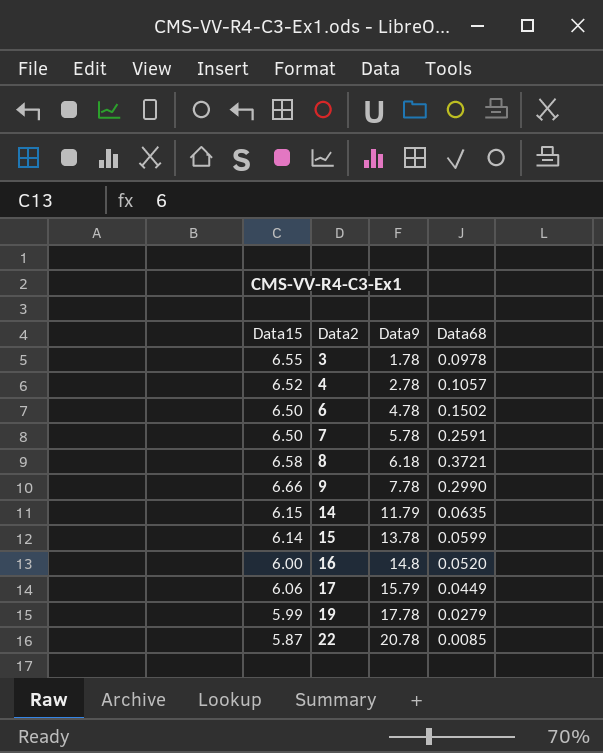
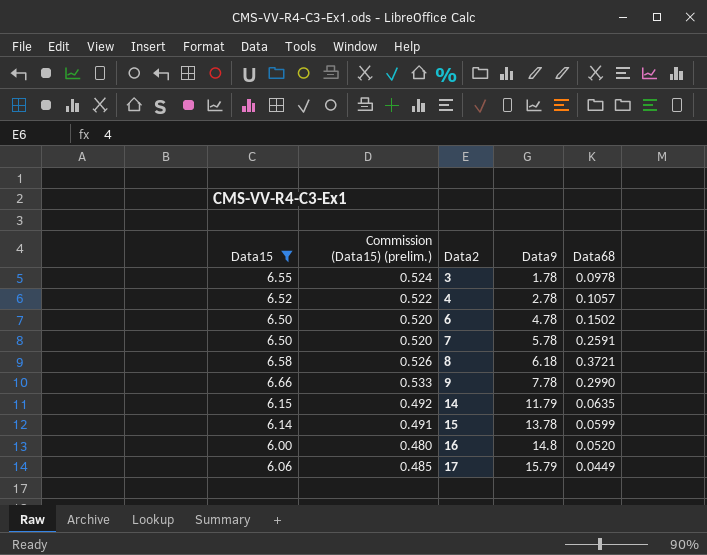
filter: none -> Data15 >= 6.00
column Commission (Data15) (prelim.) | formula: none -> [Data15] * 0.08

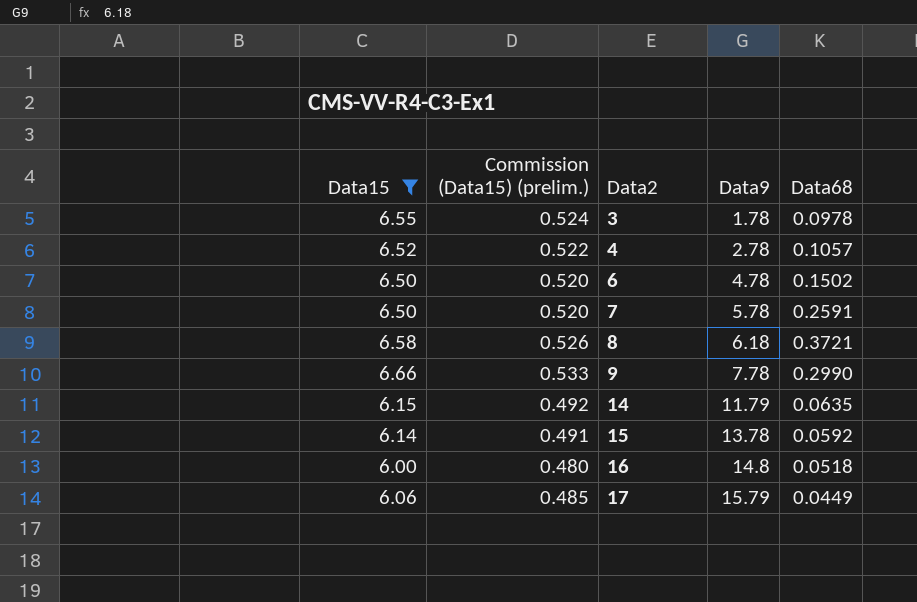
15 | Data68: 0.0599 -> 0.0592
16 | Data68: 0.0520 -> 0.0518

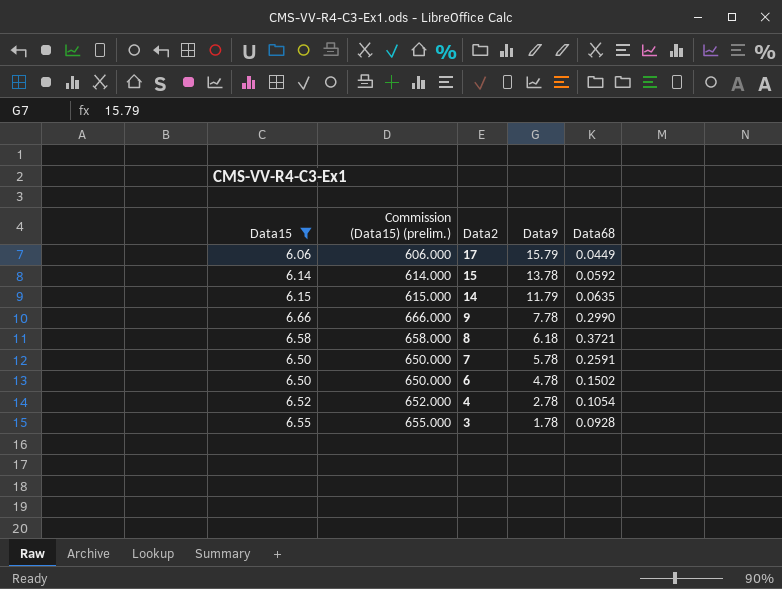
row order: Data2 ascending -> Data2 descending
column Commission (Data15) (prelim.) | formula: [Data15] * 0.08 -> [Data15] * 100
row 16: 6.00 | 0.480 | 14.8 | 0.0518 -> none
4 | Data68: 0.1057 -> 0.1054
3 | Data68: 0.0978 -> 0.0928

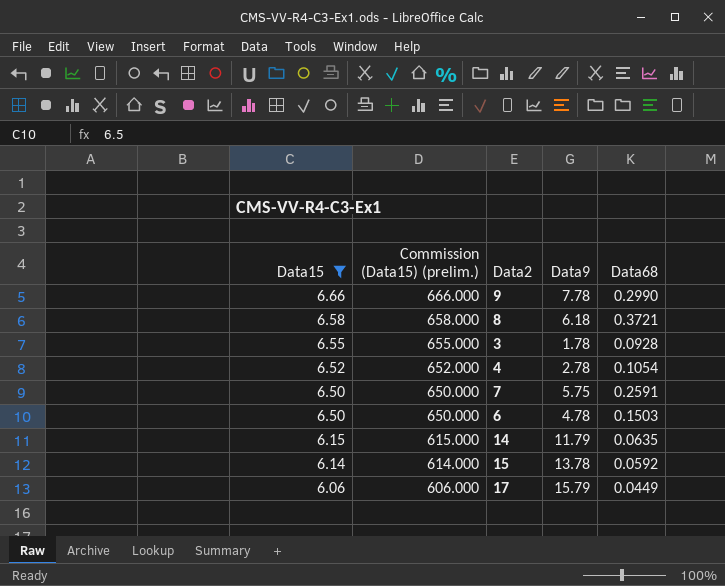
row order: Data2 descending -> Data15 descending
7 | Data9: 5.78 -> 5.75
6 | Data68: 0.1502 -> 0.1503

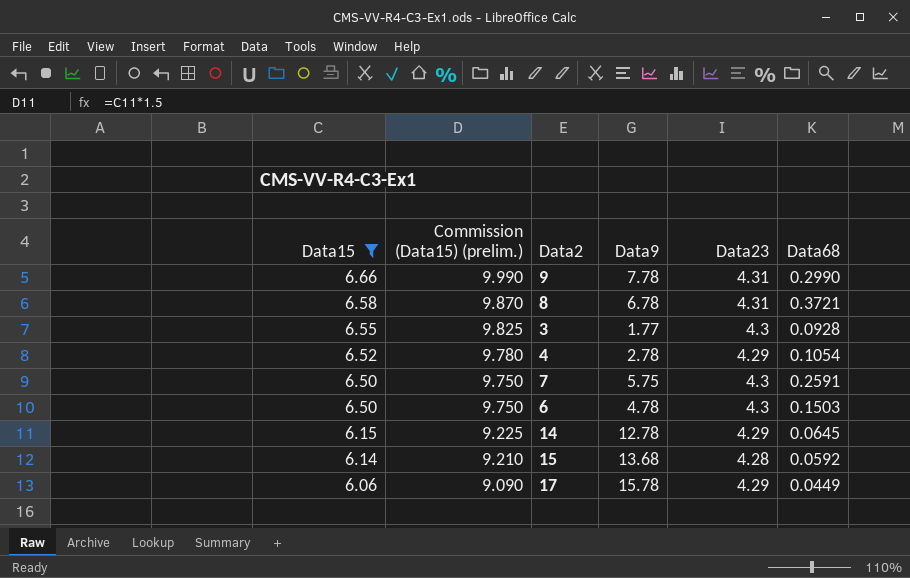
column Commission (Data15) (prelim.) | formula: [Data15] * 100 -> [Data15] * 1.5
column Data23 | position: none -> 5
8 | Data9: 6.18 -> 6.78
3 | Data9: 1.78 -> 1.77
14 | Data9: 11.79 -> 12.78
14 | Data68: 0.0635 -> 0.0645
15 | Data9: 13.78 -> 13.68
17 | Data9: 15.79 -> 15.78

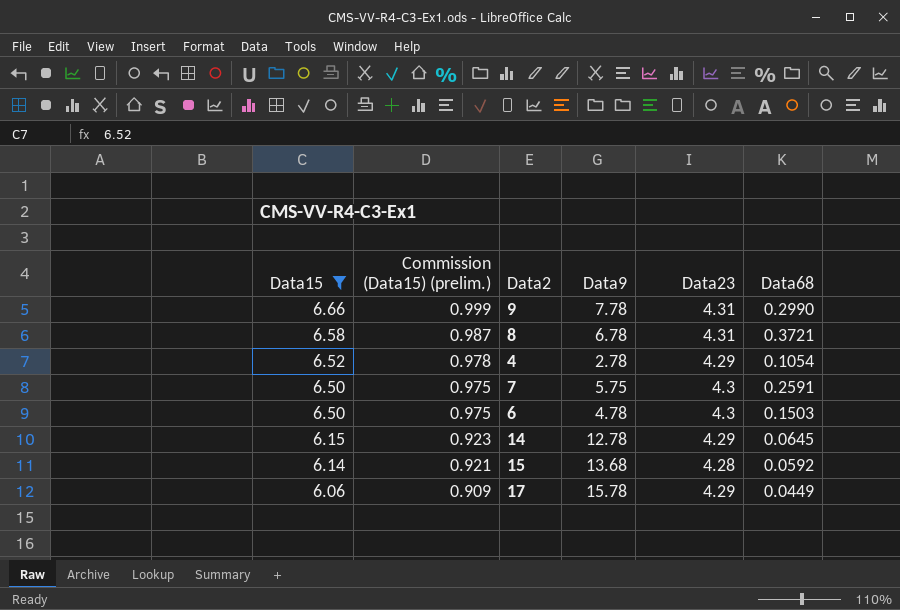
column Commission (Data15) (prelim.) | formula: [Data15] * 1.5 -> [Data15] * 0.15
row 3: 6.55 | 9.825 | 1.77 | 4.3 | 0.0928 -> none

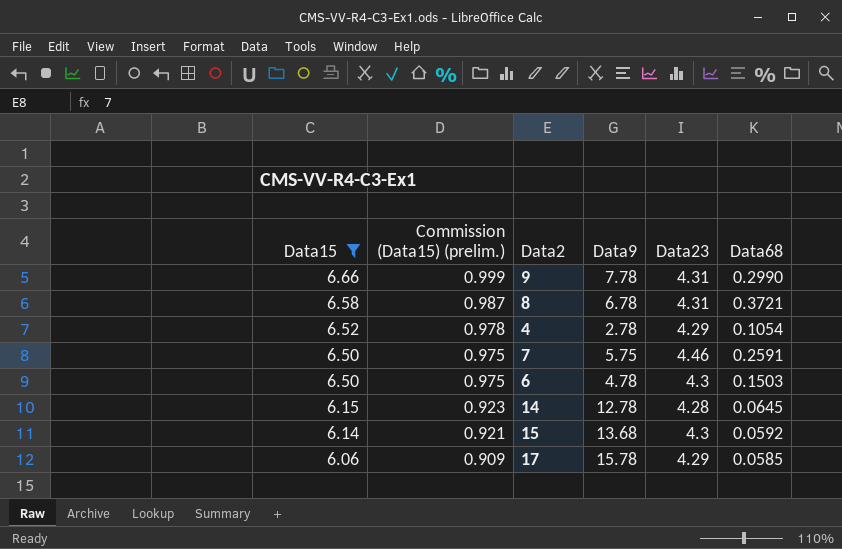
7 | Data23: 4.3 -> 4.46
14 | Data23: 4.29 -> 4.28
15 | Data23: 4.28 -> 4.3
17 | Data68: 0.0449 -> 0.0585

